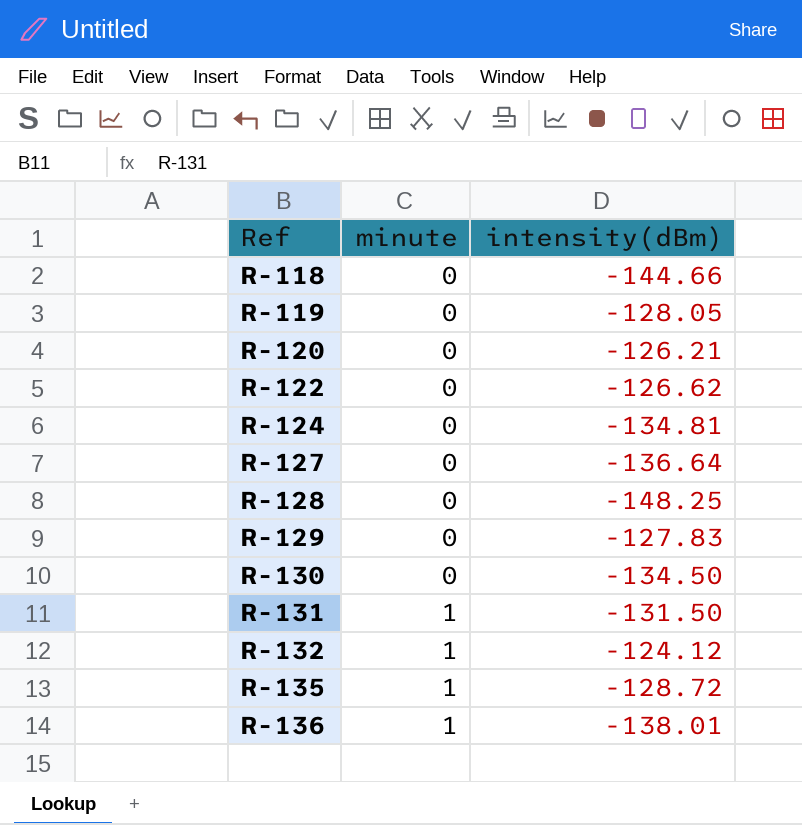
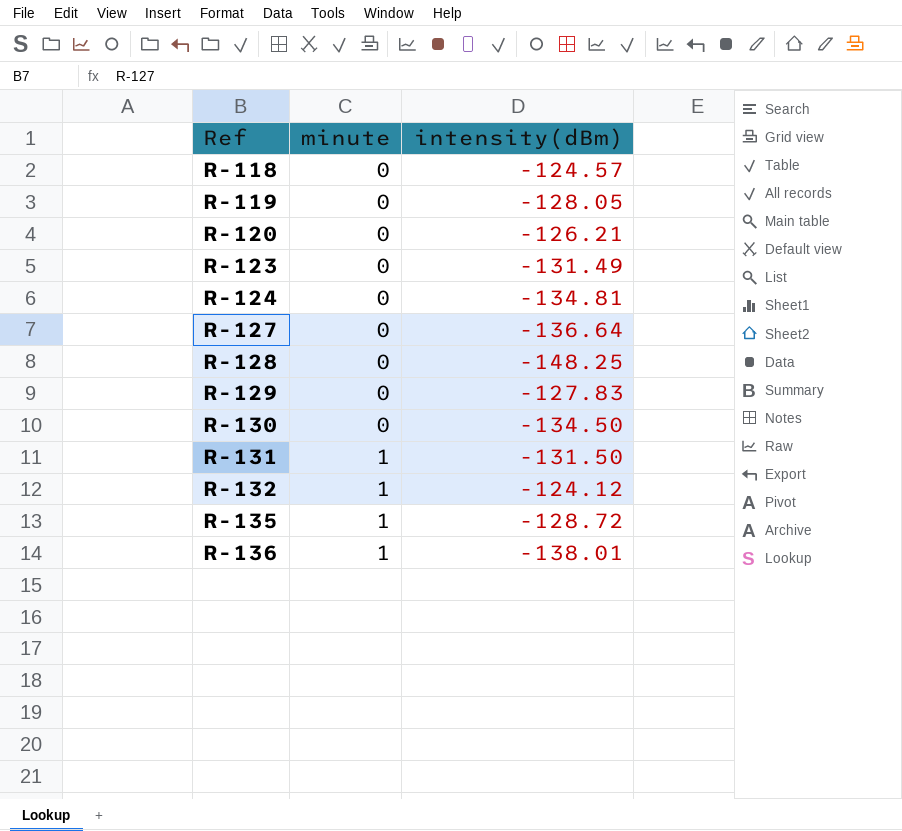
row R-122: 0 | -126.62 -> none
R-118 | intensity(dBm): -144.66 -> -124.57
row R-123: none -> 0 | -131.49

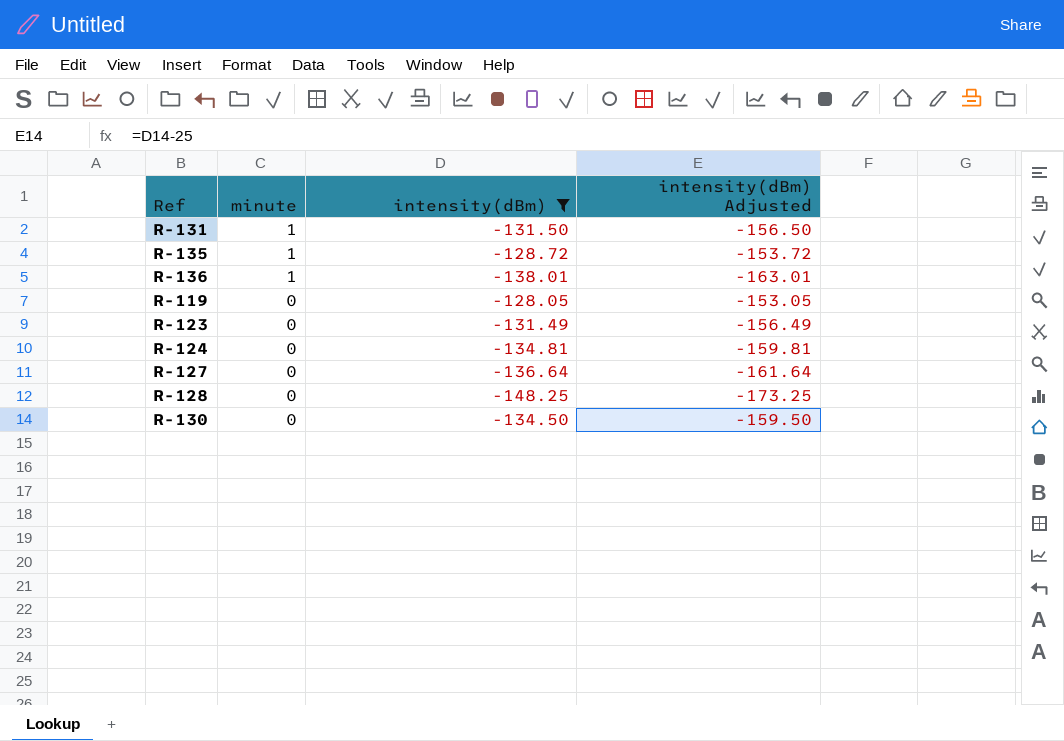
filter: none -> intensity(dBm) <= -128.05
row order: Ref ascending -> minute descending
column intensity(dBm) Adjusted | formula: none -> [intensity(dBm)] - 25

